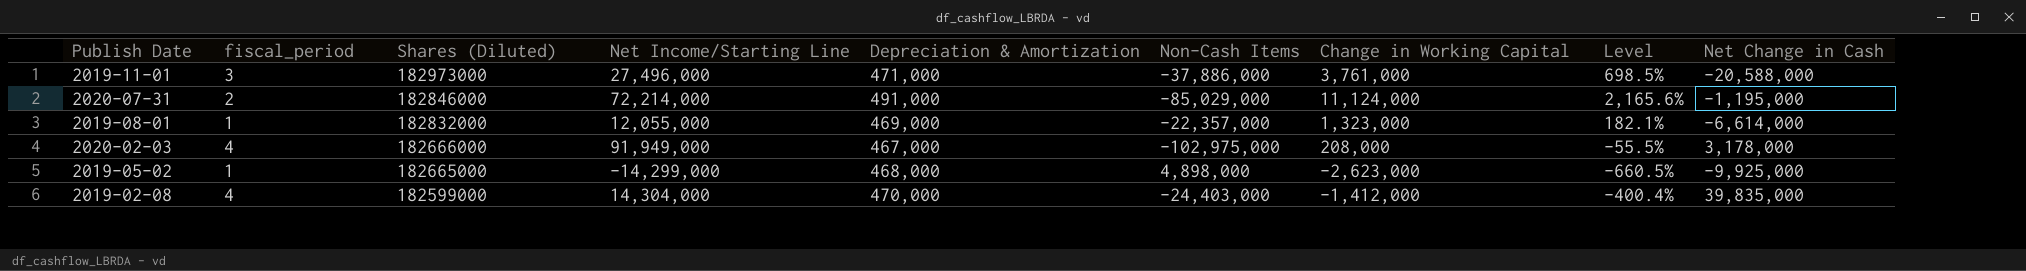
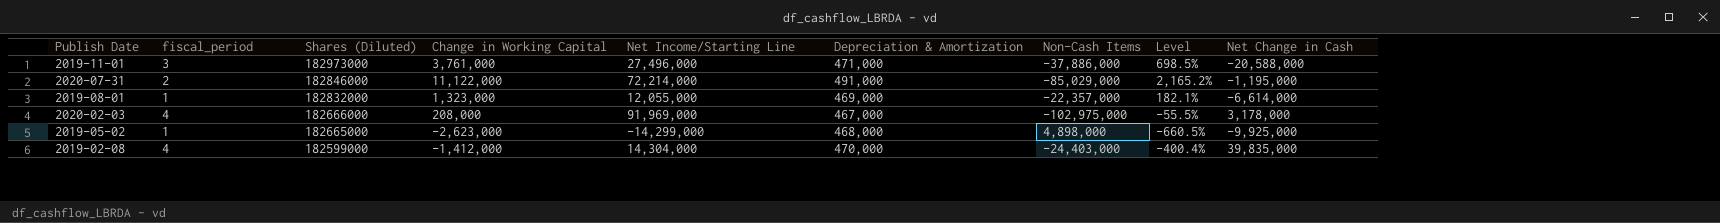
column Change in Working Capital | position: 7 -> 4
2020-07-31 | Change in Working Capital: 11,124,000 -> 11,122,000
2020-07-31 | Level: 2,165.6% -> 2,165.2%
2020-02-03 | Net Income/Starting Line: 91,949,000 -> 91,969,000

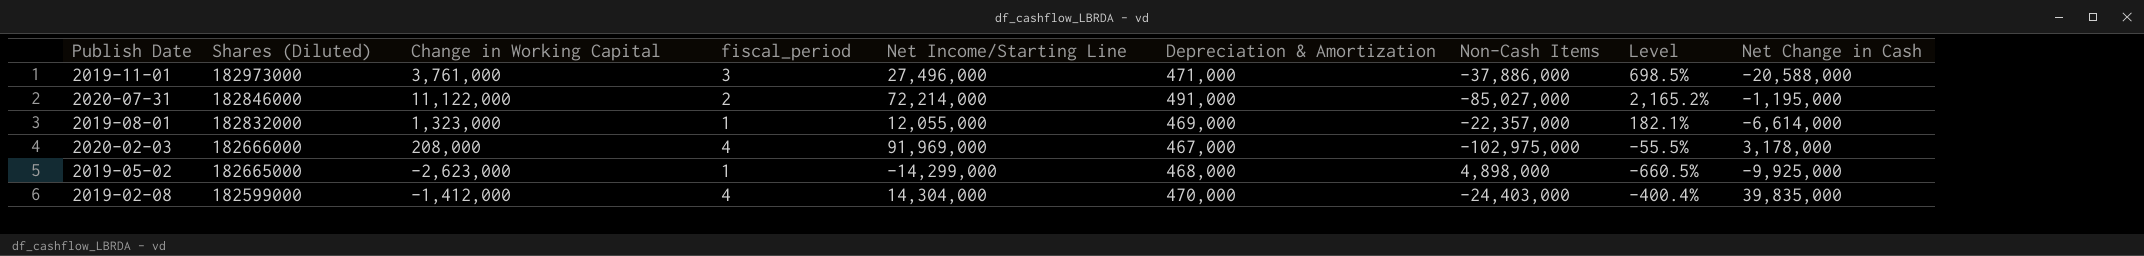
column fiscal_period | position: 2 -> 4
2020-07-31 | Non-Cash Items: -85,029,000 -> -85,027,000

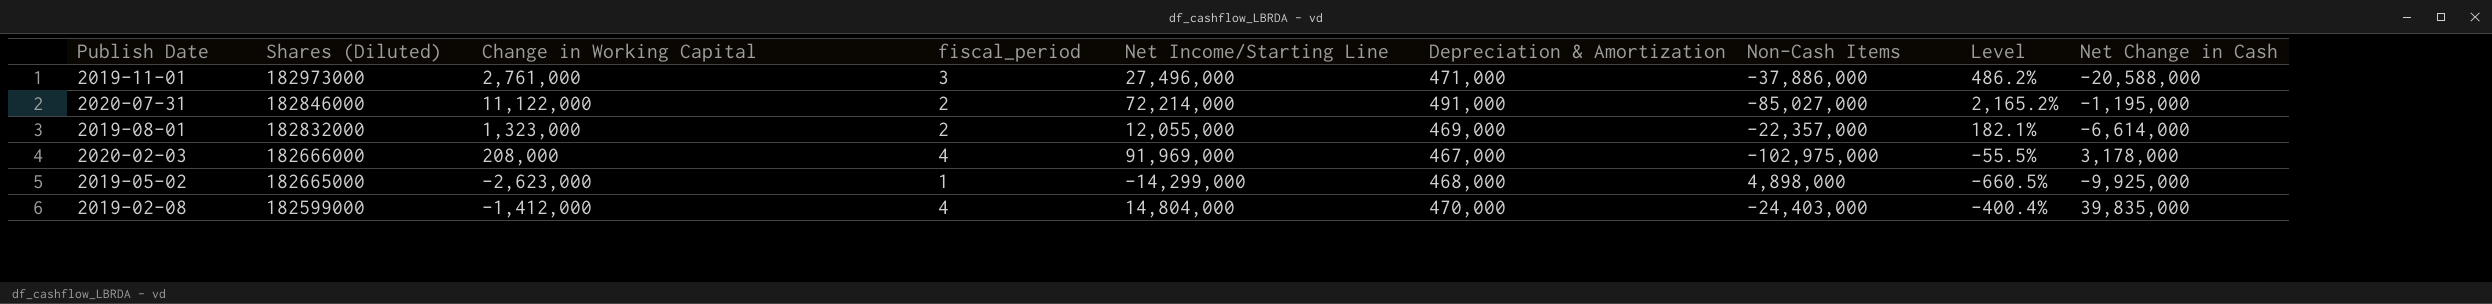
2019-11-01 | Change in Working Capital: 3,761,000 -> 2,761,000
2019-11-01 | Level: 698.5% -> 486.2%
2019-08-01 | fiscal_period: 1 -> 2
2019-02-08 | Net Income/Starting Line: 14,304,000 -> 14,804,000

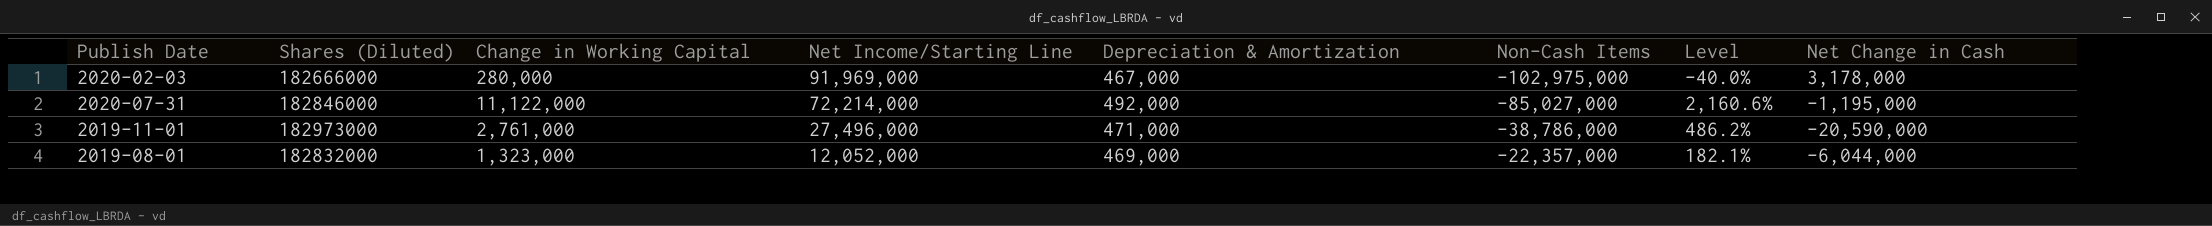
row order: Shares (Diluted) descending -> Net Income/Starting Line descending
column fiscal_period | position: 4 -> none
row 2019-05-02: 182665000 | -2,623,000 | 1 | -14,299,000 | 468,000 | 4,898,000 | -660.5% | -9,925,000 -> none
row 2019-02-08: 182599000 | -1,412,000 | 4 | 14,804,000 | 470,000 | -24,403,000 | -400.4% | 39,835,000 -> none
2020-02-03 | Change in Working Capital: 208,000 -> 280,000
2020-02-03 | Level: -55.5% -> -40.0%
2020-07-31 | Depreciation & Amortization: 491,000 -> 492,000
2020-07-31 | Level: 2,165.2% -> 2,160.6%
2019-11-01 | Non-Cash Items: -37,886,000 -> -38,786,000
2019-11-01 | Net Change in Cash: -20,588,000 -> -20,590,000
2019-08-01 | Net Income/Starting Line: 12,055,000 -> 12,052,000
2019-08-01 | Net Change in Cash: -6,614,000 -> -6,044,000

